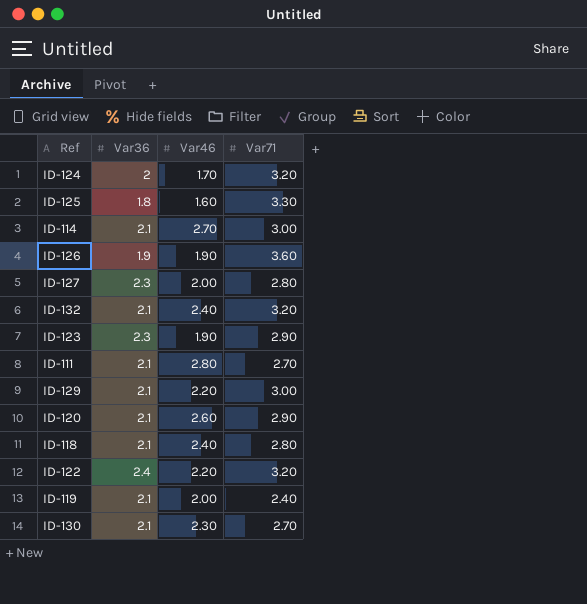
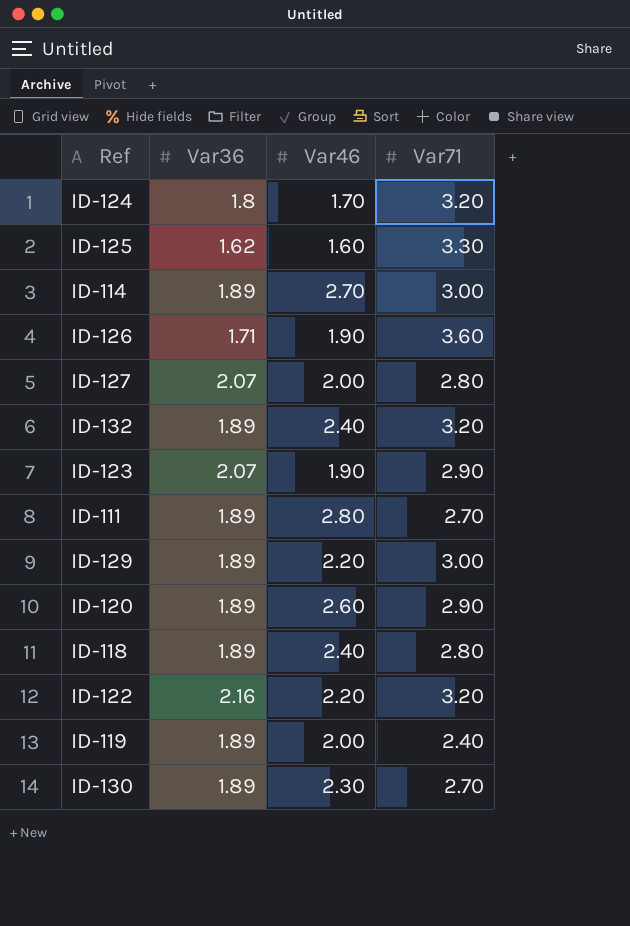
ID-124 | Var36: 2 -> 1.8
ID-125 | Var36: 1.8 -> 1.62
ID-114 | Var36: 2.1 -> 1.89
ID-126 | Var36: 1.9 -> 1.71
ID-127 | Var36: 2.3 -> 2.07
ID-132 | Var36: 2.1 -> 1.89
ID-123 | Var36: 2.3 -> 2.07
ID-111 | Var36: 2.1 -> 1.89
ID-129 | Var36: 2.1 -> 1.89
ID-120 | Var36: 2.1 -> 1.89
ID-118 | Var36: 2.1 -> 1.89
ID-122 | Var36: 2.4 -> 2.16
ID-119 | Var36: 2.1 -> 1.89
ID-130 | Var36: 2.1 -> 1.89

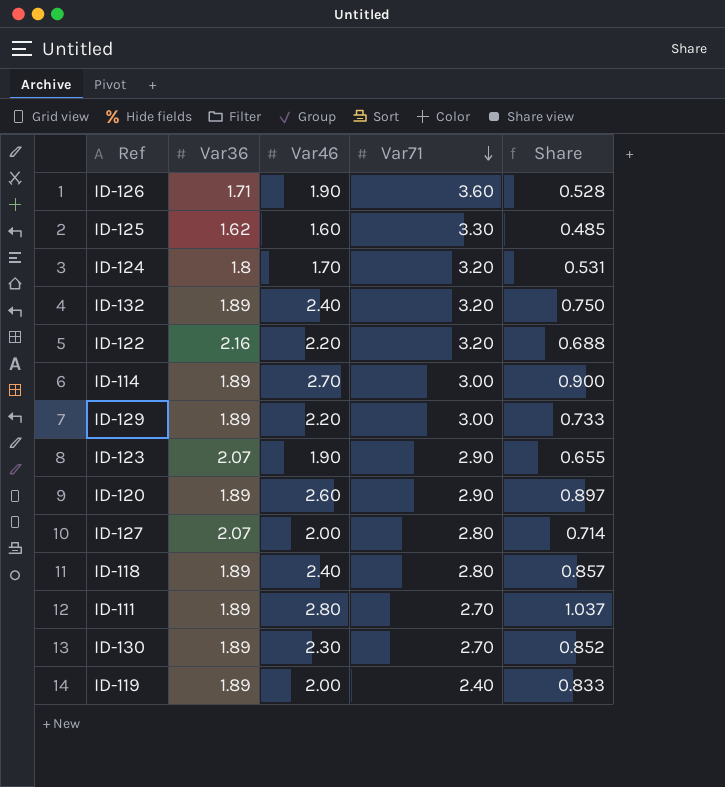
row order: none -> Var71 descending
column Share | formula: none -> [Var46] / [Var71]

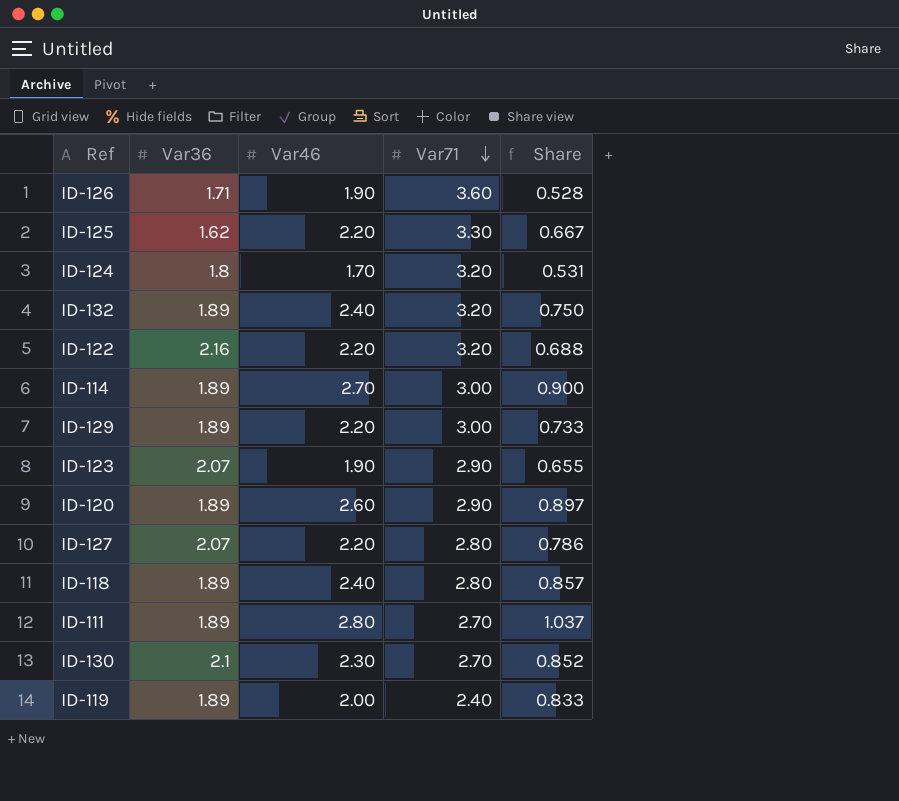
ID-125 | Var46: 1.60 -> 2.20
ID-125 | Share: 0.485 -> 0.667
ID-127 | Var46: 2.00 -> 2.20
ID-127 | Share: 0.714 -> 0.786
ID-130 | Var36: 1.89 -> 2.1

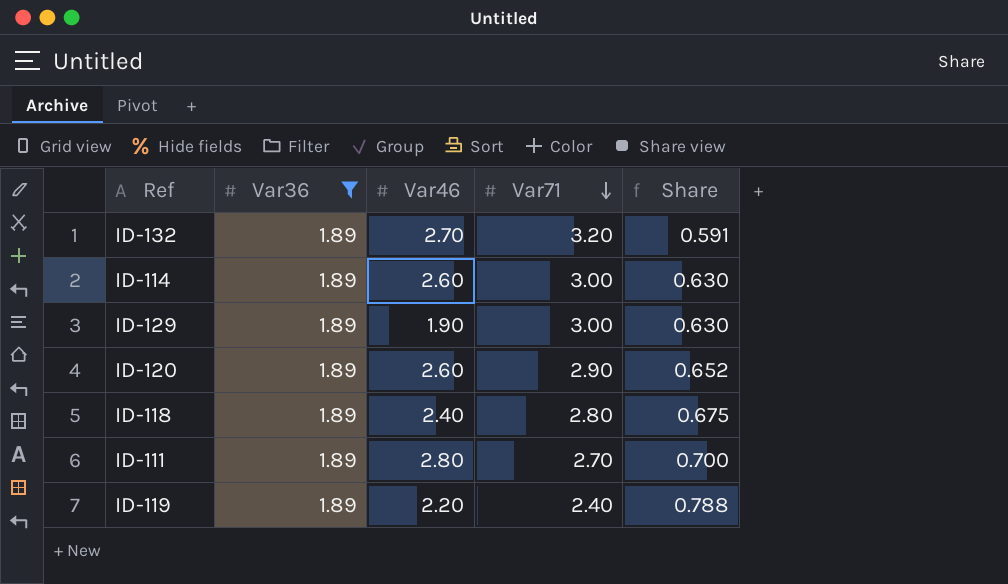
filter: none -> Var36 = 1.89
column Share | formula: [Var46] / [Var71] -> [Var36] / [Var71]
ID-132 | Var46: 2.40 -> 2.70
ID-114 | Var46: 2.70 -> 2.60
ID-129 | Var46: 2.20 -> 1.90
ID-119 | Var46: 2.00 -> 2.20

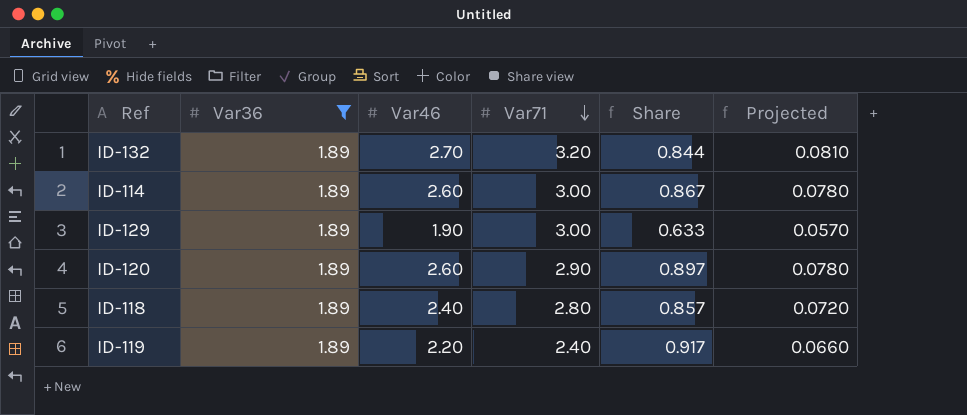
column Share | formula: [Var36] / [Var71] -> [Var46] / [Var71]
column Projected | formula: none -> [Var46] * 0.03
row ID-111: 1.89 | 2.80 | 2.70 | 0.700 -> none

